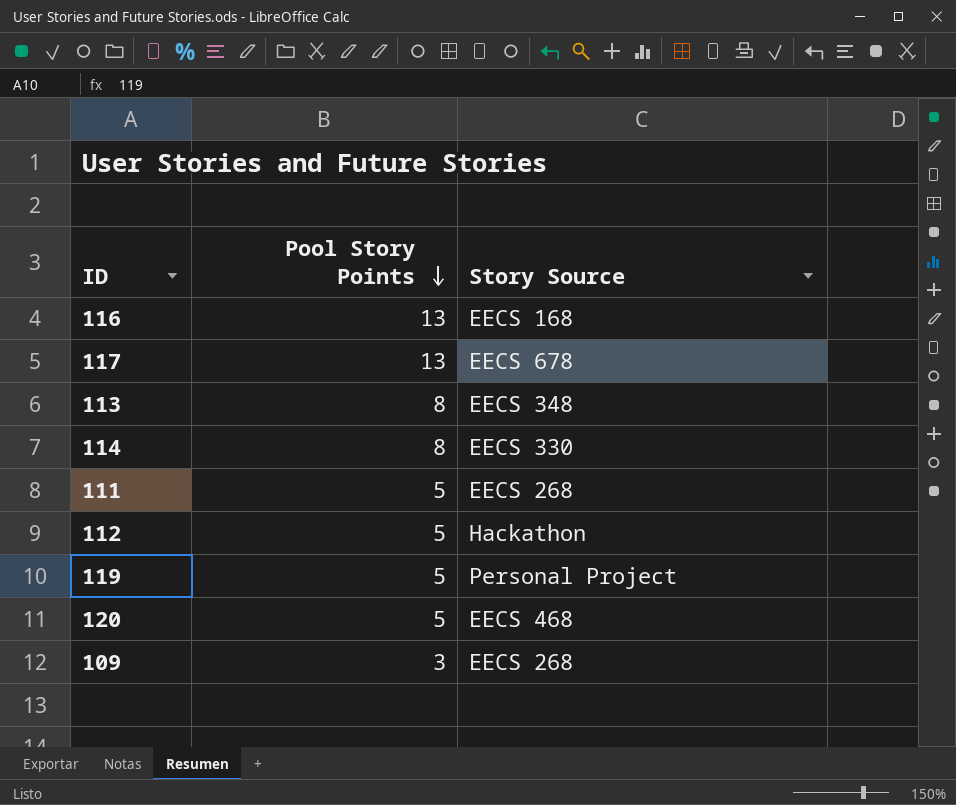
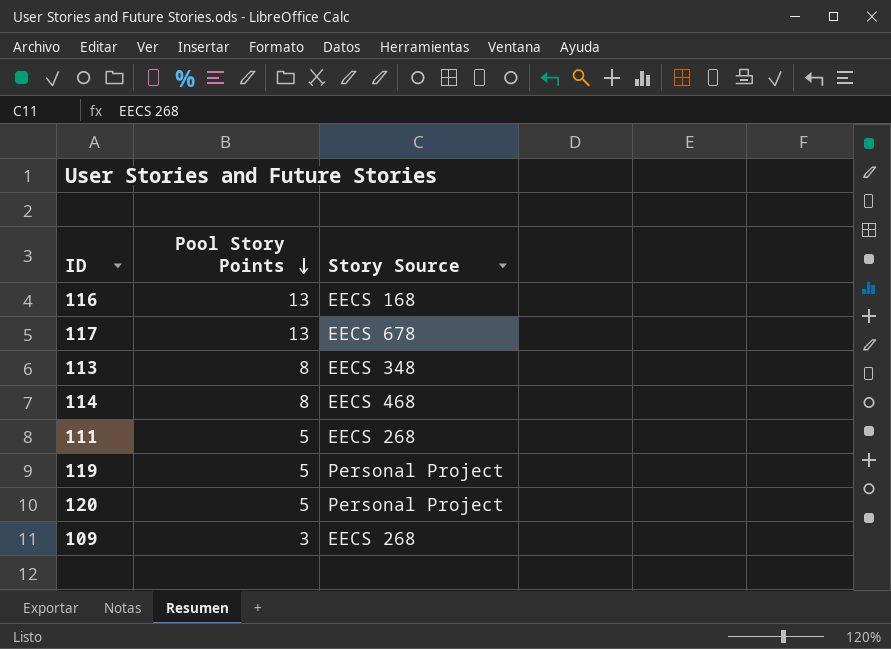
row 112: 5 | Hackathon -> none
114 | Story Source: EECS 330 -> EECS 468
120 | Story Source: EECS 468 -> Personal Project

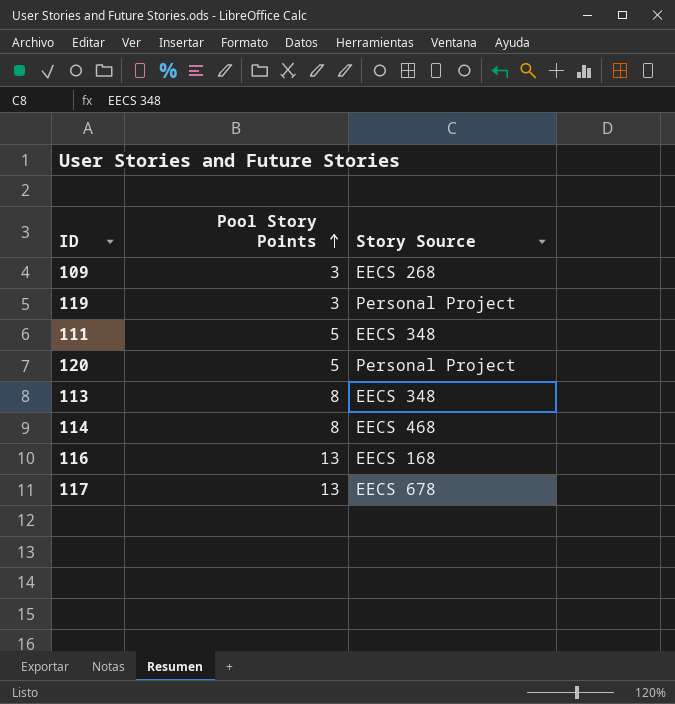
row order: Pool Story Points descending -> Pool Story Points ascending
119 | Pool Story Points: 5 -> 3
111 | Story Source: EECS 268 -> EECS 348

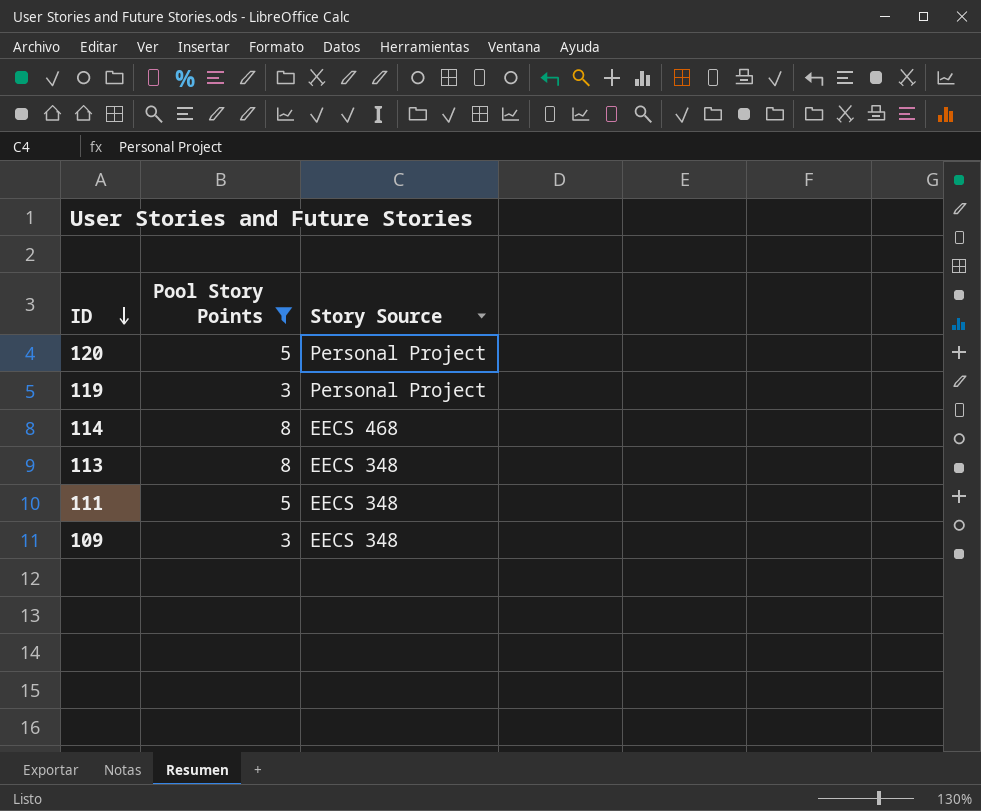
filter: none -> Pool Story Points != 13
row order: Pool Story Points ascending -> ID descending
109 | Story Source: EECS 268 -> EECS 348

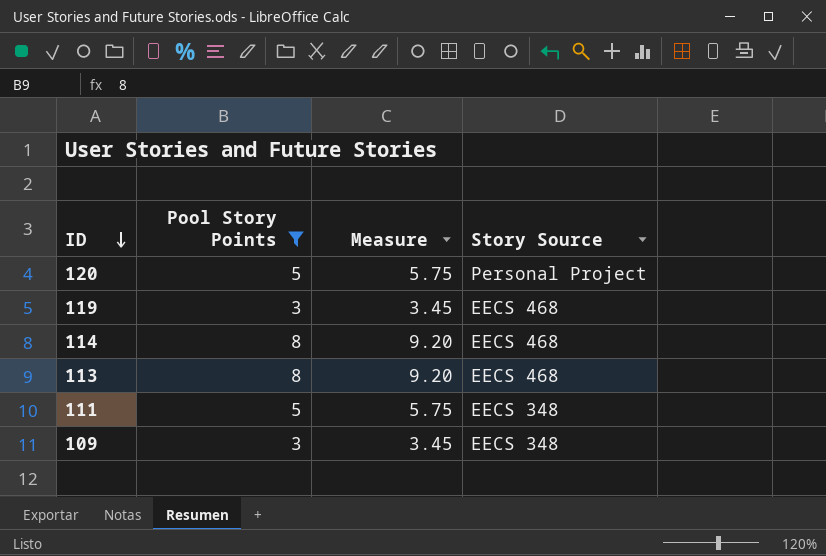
column Measure | formula: none -> [Pool Story Points] * 1.15
119 | Story Source: Personal Project -> EECS 468
113 | Story Source: EECS 348 -> EECS 468

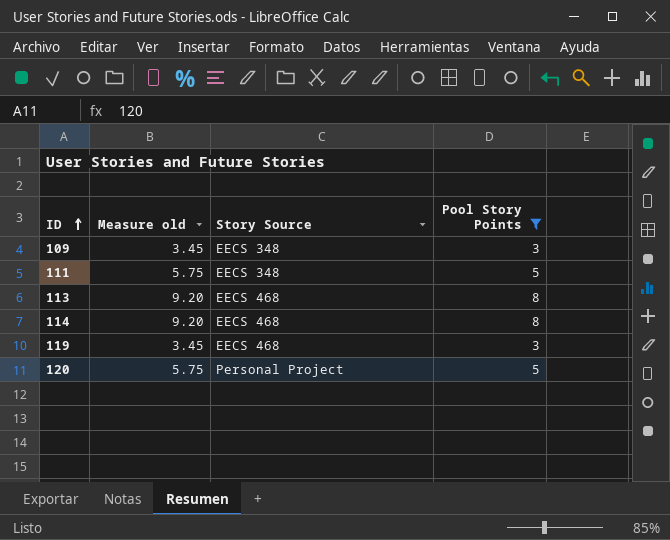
row order: ID descending -> ID ascending
column name: Measure -> Measure old
column Pool Story Points | position: 2 -> 4

